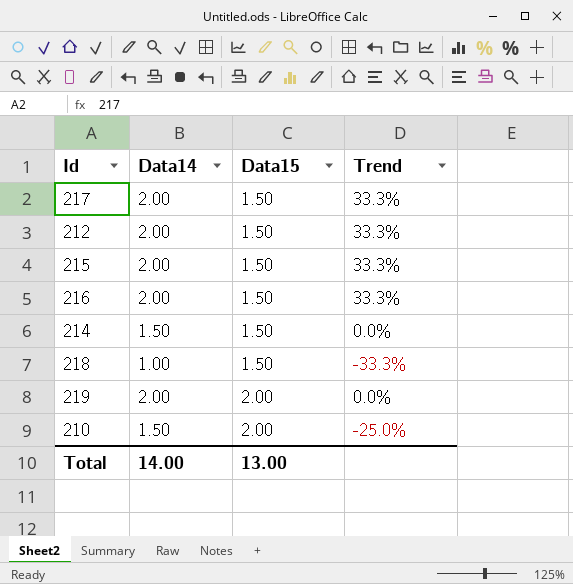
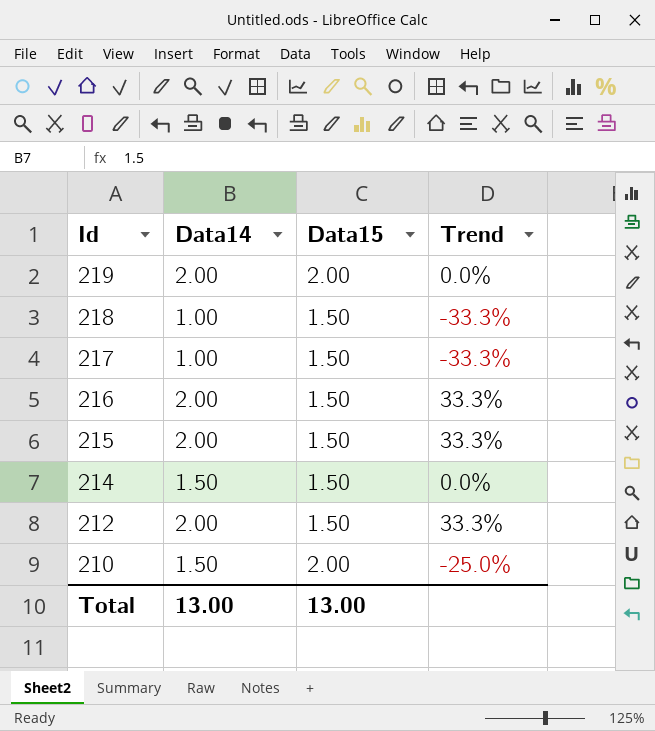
row order: Data15 ascending -> Id descending
217 | Data14: 2.00 -> 1.00
217 | Trend: 33.3% -> -33.3%
Total | Data14: 14.00 -> 13.00

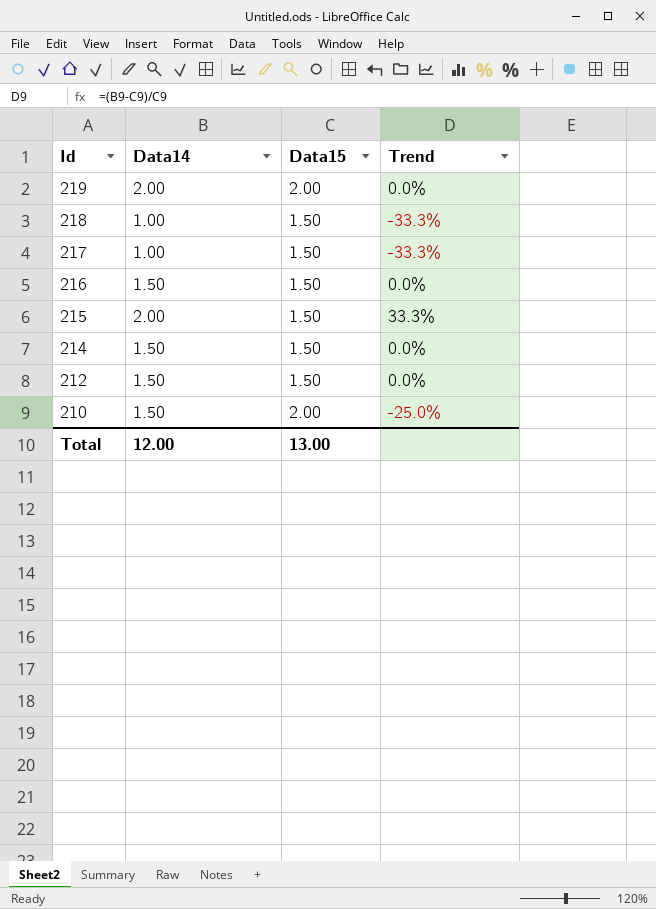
216 | Data14: 2.00 -> 1.50
216 | Trend: 33.3% -> 0.0%
212 | Data14: 2.00 -> 1.50
212 | Trend: 33.3% -> 0.0%
Total | Data14: 13.00 -> 12.00

